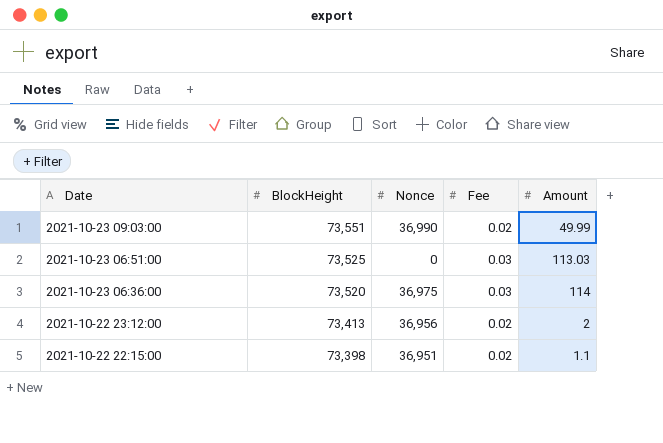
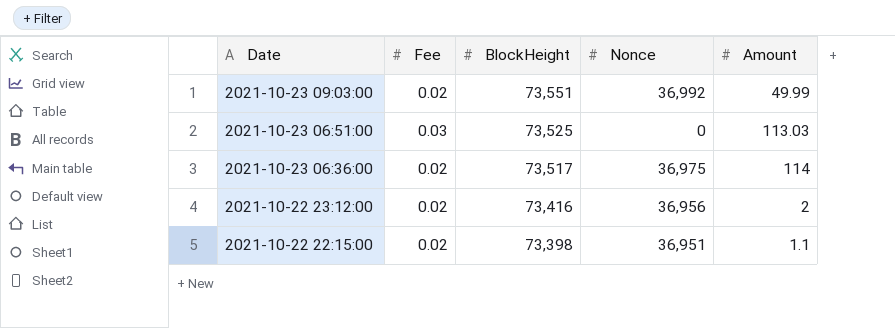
column Fee | position: 4 -> 2
2021-10-23 09:03:00 | Nonce: 36,990 -> 36,992
2021-10-23 06:36:00 | Fee: 0.03 -> 0.02
2021-10-23 06:36:00 | BlockHeight: 73,520 -> 73,517
2021-10-22 23:12:00 | BlockHeight: 73,413 -> 73,416

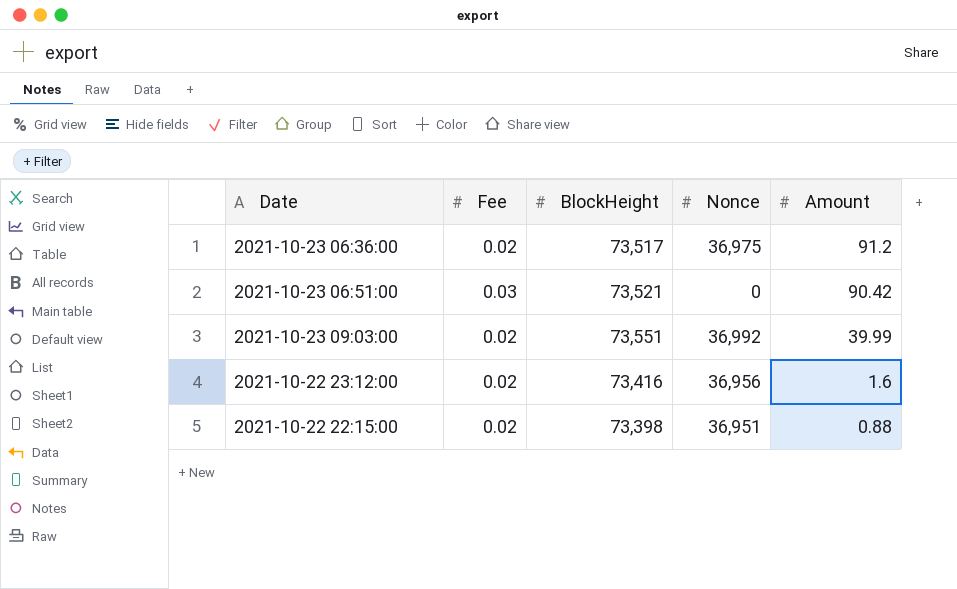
row order: Date descending -> Amount descending
2021-10-23 06:36:00 | Amount: 114 -> 91.2
2021-10-23 06:51:00 | BlockHeight: 73,525 -> 73,521
2021-10-23 06:51:00 | Amount: 113.03 -> 90.42
2021-10-23 09:03:00 | Amount: 49.99 -> 39.99
2021-10-22 23:12:00 | Amount: 2 -> 1.6
2021-10-22 22:15:00 | Amount: 1.1 -> 0.88

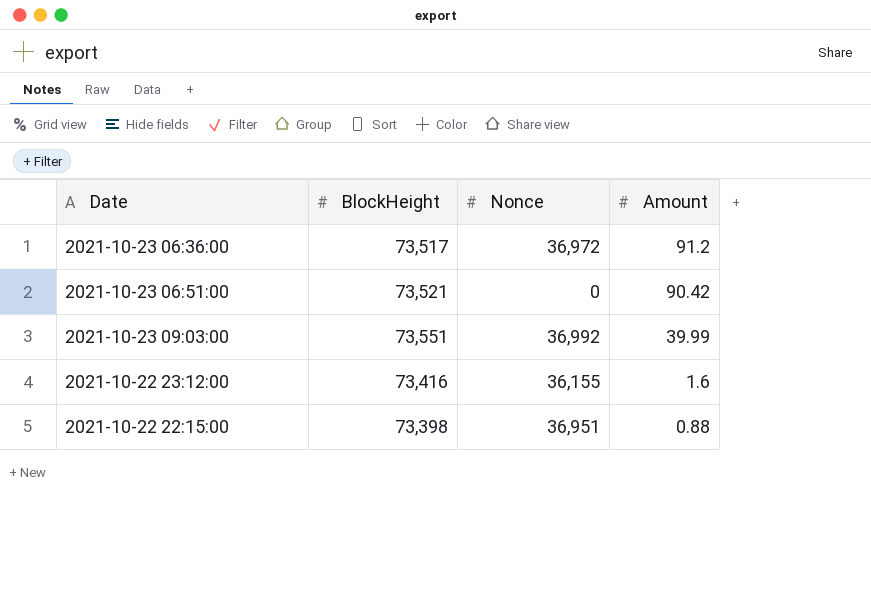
column Fee | position: 2 -> none
2021-10-23 06:36:00 | Nonce: 36,975 -> 36,972
2021-10-22 23:12:00 | Nonce: 36,956 -> 36,155

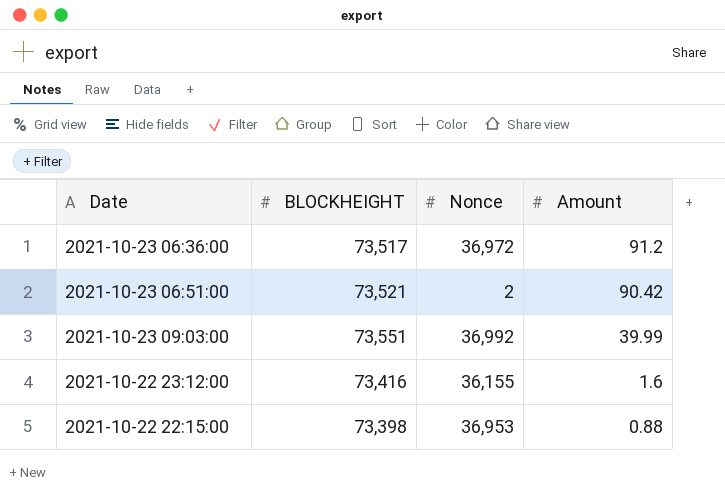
column name: BlockHeight -> BLOCKHEIGHT
2021-10-23 06:51:00 | Nonce: 0 -> 2
2021-10-22 22:15:00 | Nonce: 36,951 -> 36,953

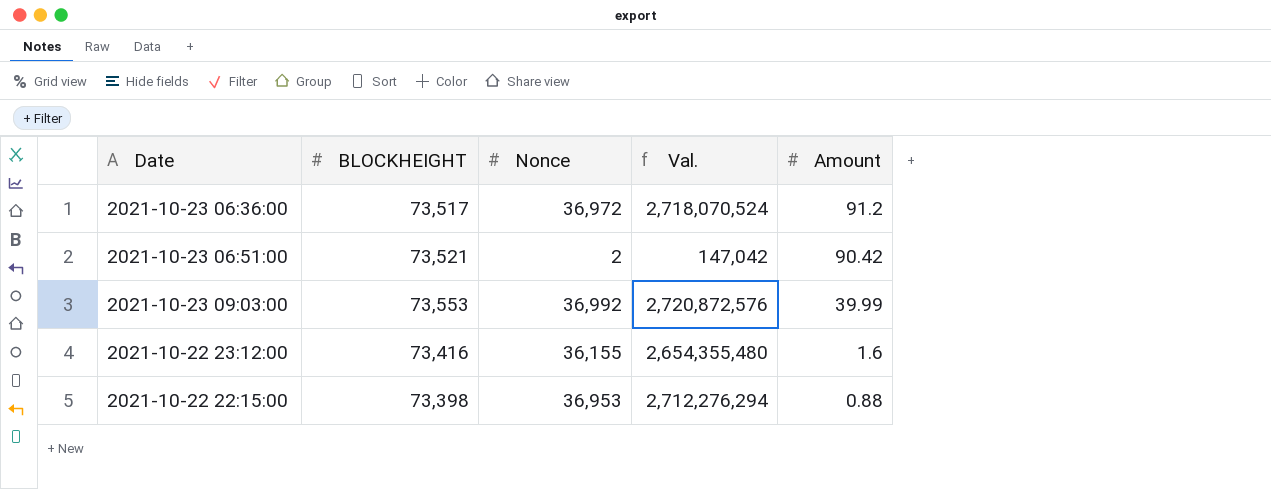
column Val. | formula: none -> [BLOCKHEIGHT] * [Nonce]
2021-10-23 09:03:00 | BLOCKHEIGHT: 73,551 -> 73,553

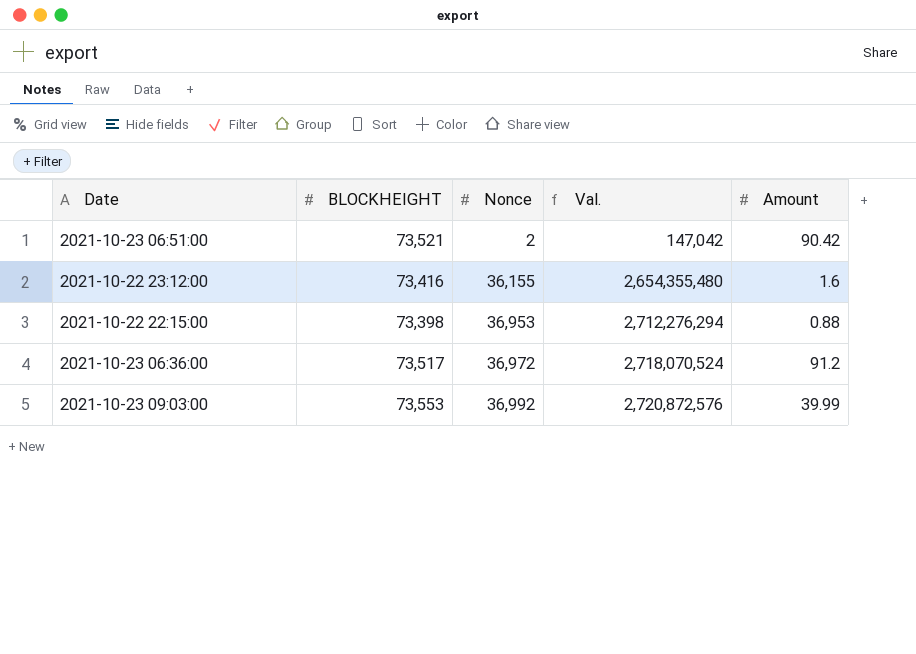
row order: Amount descending -> Nonce ascending

